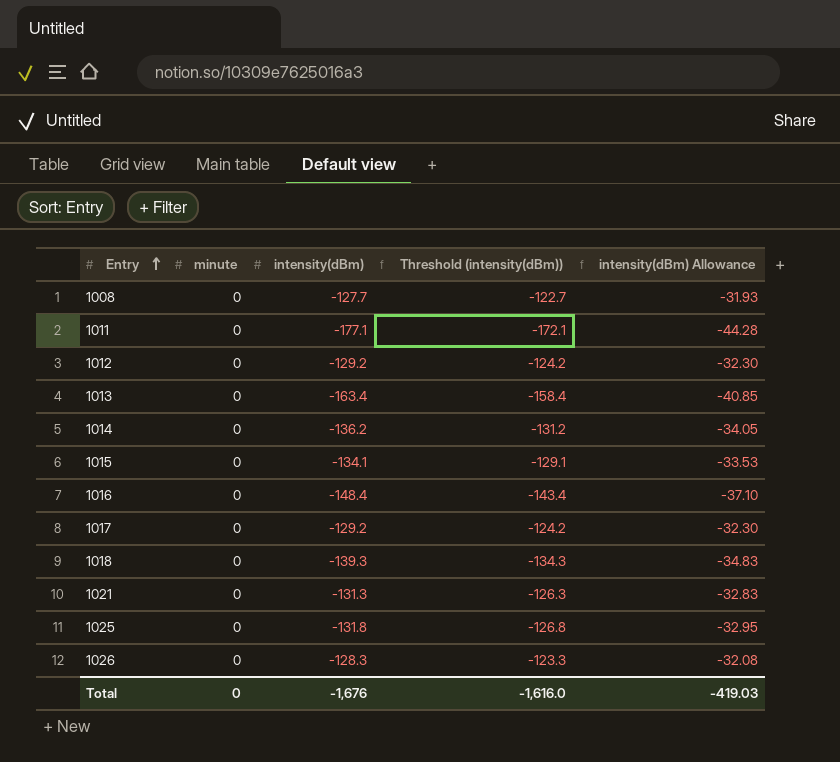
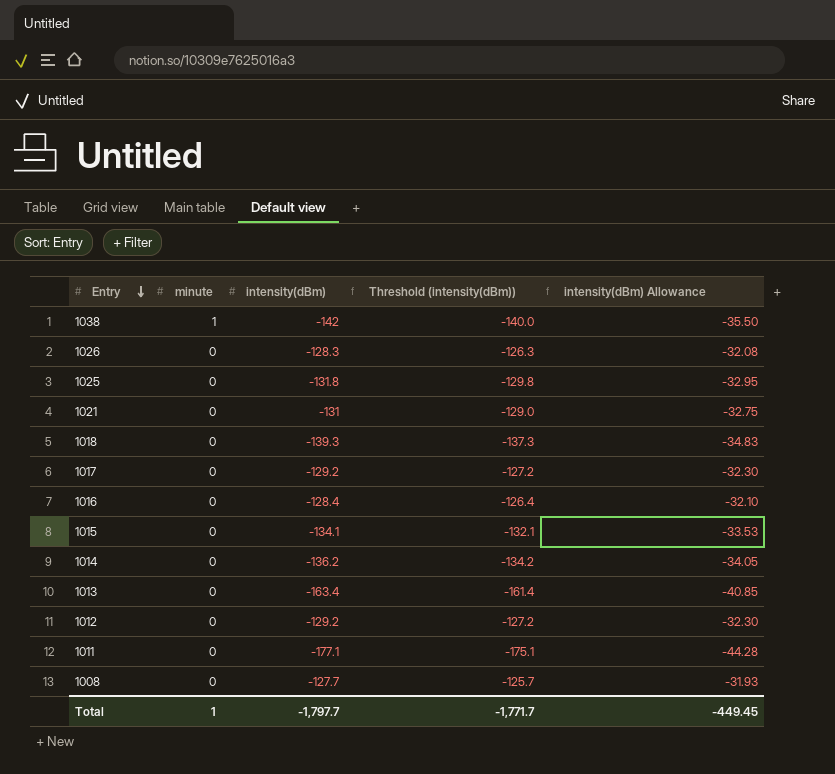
row order: Entry ascending -> Entry descending
column Threshold (intensity(dBm)) | formula: [intensity(dBm)] + 5 -> [intensity(dBm)] + 2
row 1038: none -> 1 | -142 | -140.0 | -35.50
1021 | intensity(dBm): -131.3 -> -131
1021 | intensity(dBm) Allowance: -32.83 -> -32.75
1016 | intensity(dBm): -148.4 -> -128.4
1016 | intensity(dBm) Allowance: -37.10 -> -32.10
Total | minute: 0 -> 1
Total | intensity(dBm): -1,676 -> -1,797.7
Total | Threshold (intensity(dBm)): -1,616.0 -> -1,771.7
Total | intensity(dBm) Allowance: -419.03 -> -449.45

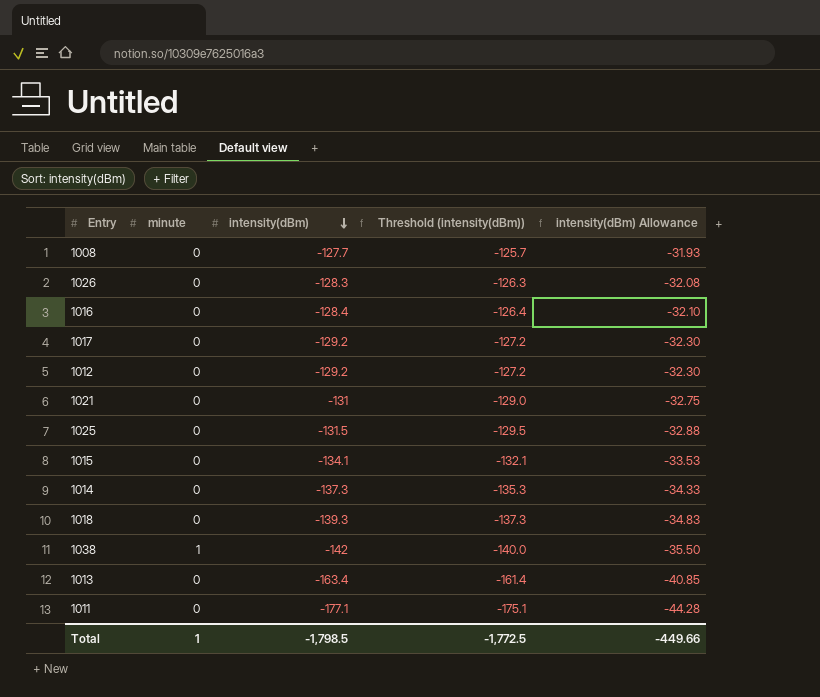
row order: Entry descending -> intensity(dBm) descending
1025 | intensity(dBm): -131.8 -> -131.5
1025 | Threshold (intensity(dBm)): -129.8 -> -129.5
1025 | intensity(dBm) Allowance: -32.95 -> -32.88
1014 | intensity(dBm): -136.2 -> -137.3
1014 | Threshold (intensity(dBm)): -134.2 -> -135.3
1014 | intensity(dBm) Allowance: -34.05 -> -34.33
Total | intensity(dBm): -1,797.7 -> -1,798.5
Total | Threshold (intensity(dBm)): -1,771.7 -> -1,772.5
Total | intensity(dBm) Allowance: -449.45 -> -449.66

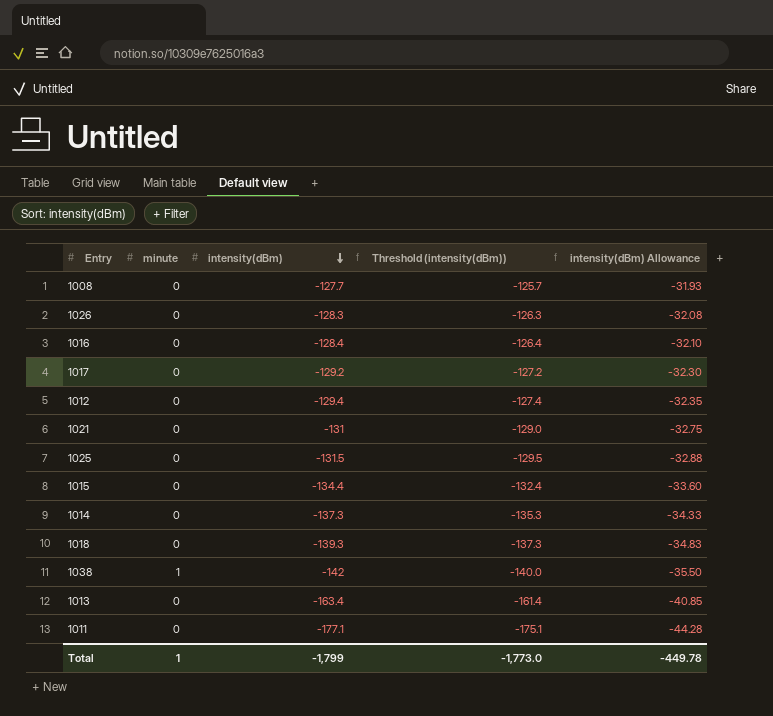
1012 | intensity(dBm): -129.2 -> -129.4
1012 | Threshold (intensity(dBm)): -127.2 -> -127.4
1012 | intensity(dBm) Allowance: -32.30 -> -32.35
1015 | intensity(dBm): -134.1 -> -134.4
1015 | Threshold (intensity(dBm)): -132.1 -> -132.4
1015 | intensity(dBm) Allowance: -33.53 -> -33.60
Total | intensity(dBm): -1,798.5 -> -1,799
Total | Threshold (intensity(dBm)): -1,772.5 -> -1,773.0
Total | intensity(dBm) Allowance: -449.66 -> -449.78

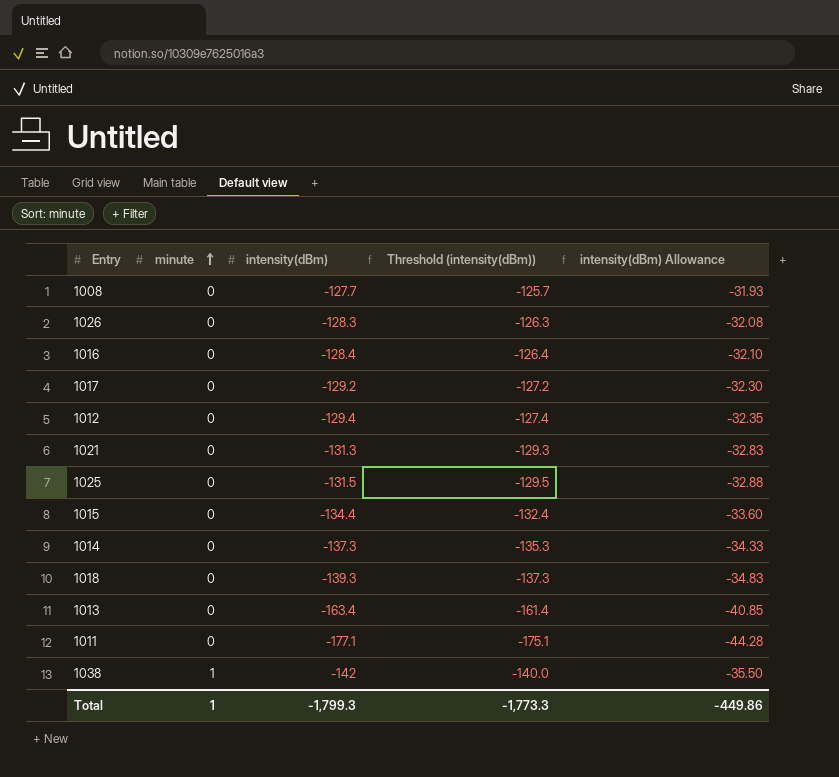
row order: intensity(dBm) descending -> minute ascending
1021 | intensity(dBm): -131 -> -131.3
1021 | Threshold (intensity(dBm)): -129.0 -> -129.3
1021 | intensity(dBm) Allowance: -32.75 -> -32.83
Total | intensity(dBm): -1,799 -> -1,799.3
Total | Threshold (intensity(dBm)): -1,773.0 -> -1,773.3
Total | intensity(dBm) Allowance: -449.78 -> -449.86

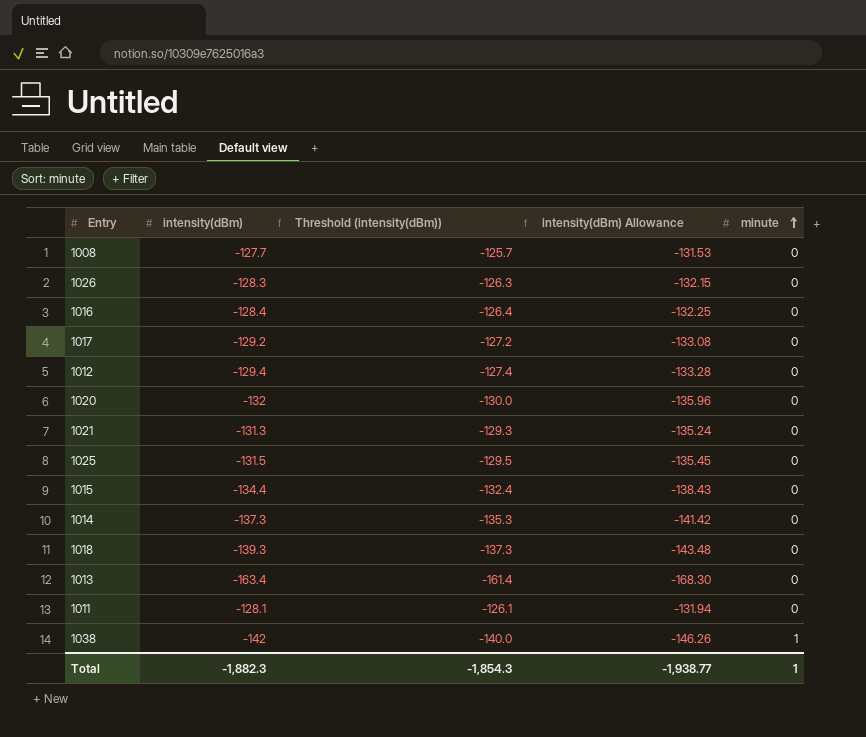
column intensity(dBm) Allowance | formula: [intensity(dBm)] * 0.25 -> [intensity(dBm)] * 1.03
column minute | position: 2 -> 5
row 1020: none -> -132 | -130.0 | -135.96 | 0
1011 | intensity(dBm): -177.1 -> -128.1
1011 | Threshold (intensity(dBm)): -175.1 -> -126.1
Total | intensity(dBm): -1,799.3 -> -1,882.3
Total | Threshold (intensity(dBm)): -1,773.3 -> -1,854.3
Total | intensity(dBm) Allowance: -449.86 -> -1,938.77

